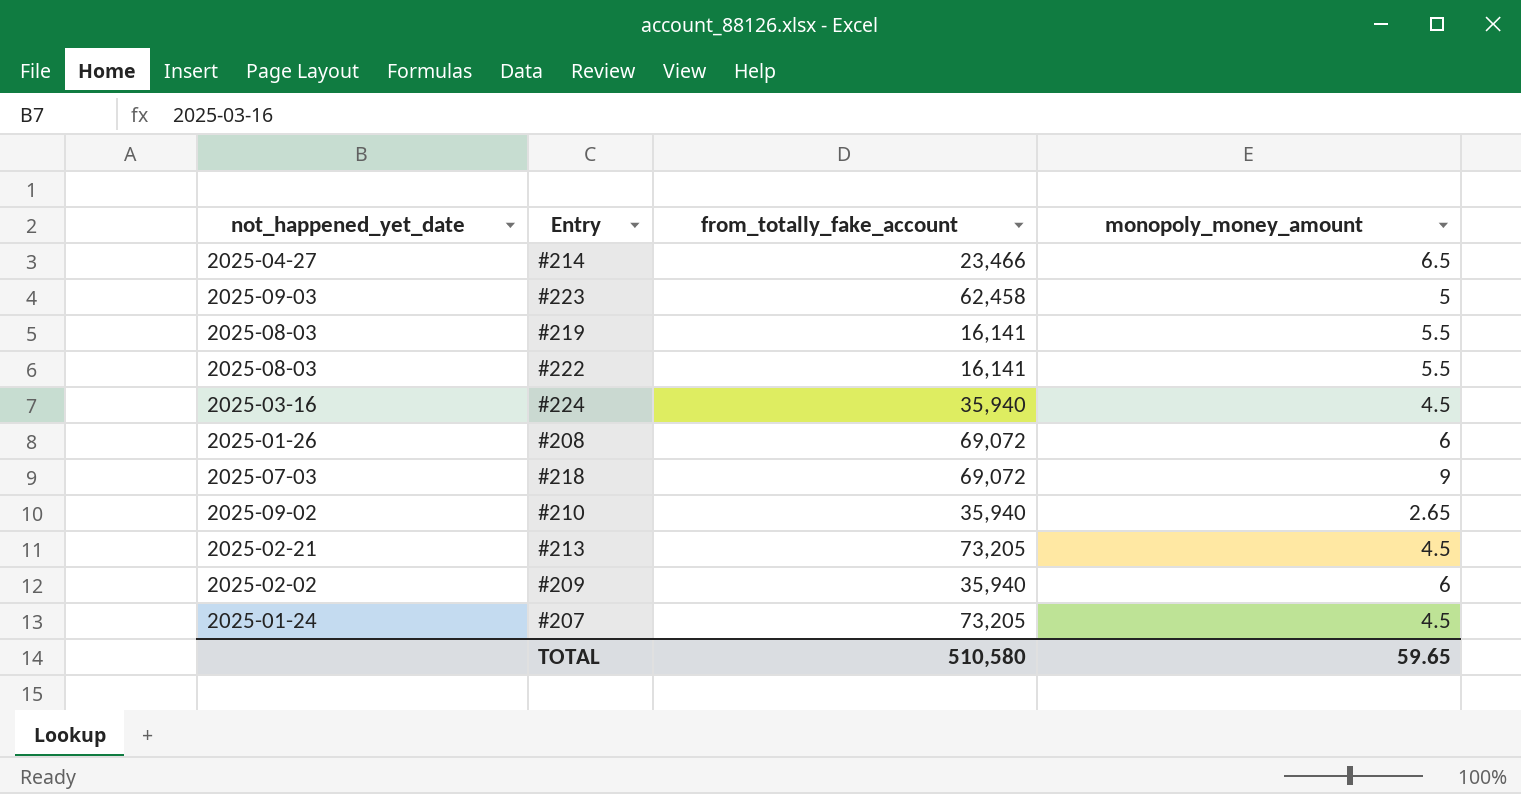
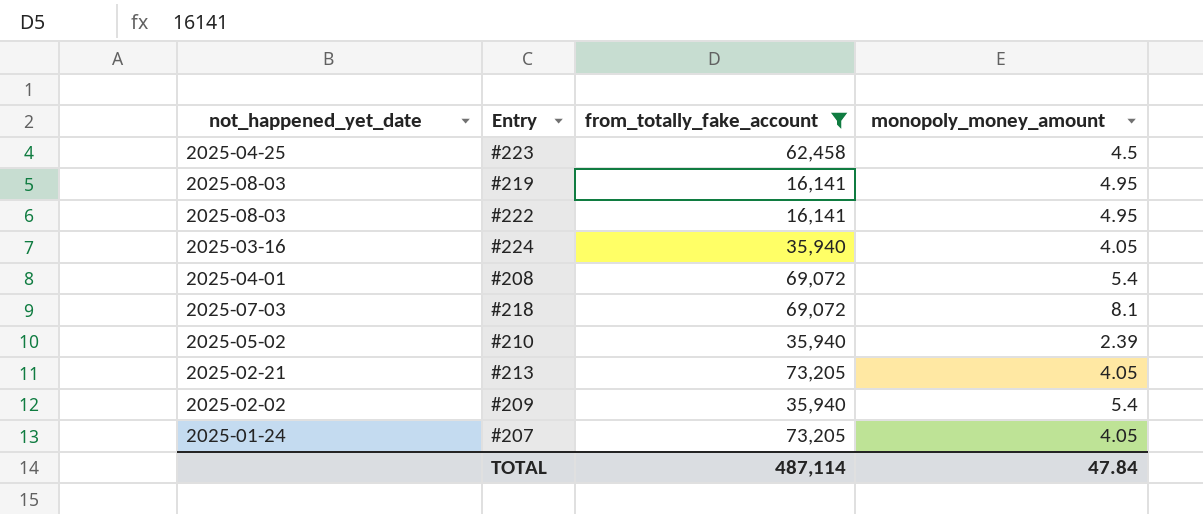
filter: none -> from_totally_fake_account != 23,466
#223 | not_happened_yet_date: 2025-09-03 -> 2025-04-25
#223 | monopoly_money_amount: 5 -> 4.5
#219 | monopoly_money_amount: 5.5 -> 4.95
#222 | monopoly_money_amount: 5.5 -> 4.95
#224 | monopoly_money_amount: 4.5 -> 4.05
#208 | not_happened_yet_date: 2025-01-26 -> 2025-04-01
#208 | monopoly_money_amount: 6 -> 5.4
#218 | monopoly_money_amount: 9 -> 8.1
#210 | not_happened_yet_date: 2025-09-02 -> 2025-05-02
#210 | monopoly_money_amount: 2.65 -> 2.39
#213 | monopoly_money_amount: 4.5 -> 4.05
#209 | monopoly_money_amount: 6 -> 5.4
#207 | monopoly_money_amount: 4.5 -> 4.05
TOTAL | from_totally_fake_account: 510,580 -> 487,114
TOTAL | monopoly_money_amount: 59.65 -> 47.84

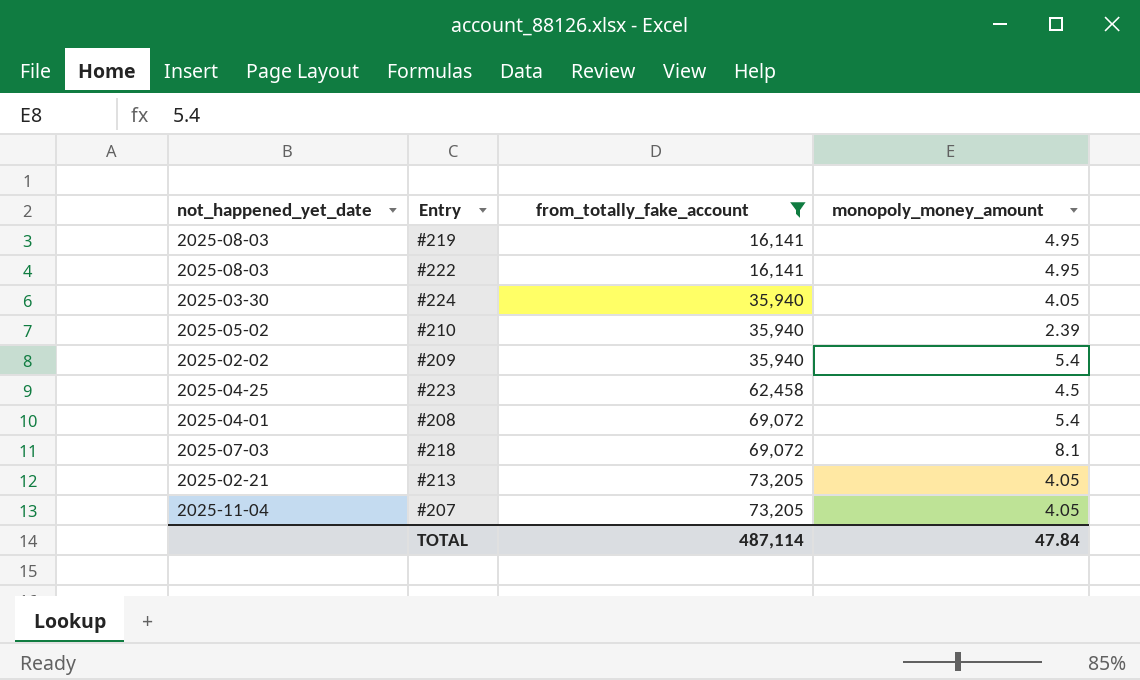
row order: none -> from_totally_fake_account ascending
#224 | not_happened_yet_date: 2025-03-16 -> 2025-03-30
#207 | not_happened_yet_date: 2025-01-24 -> 2025-11-04

